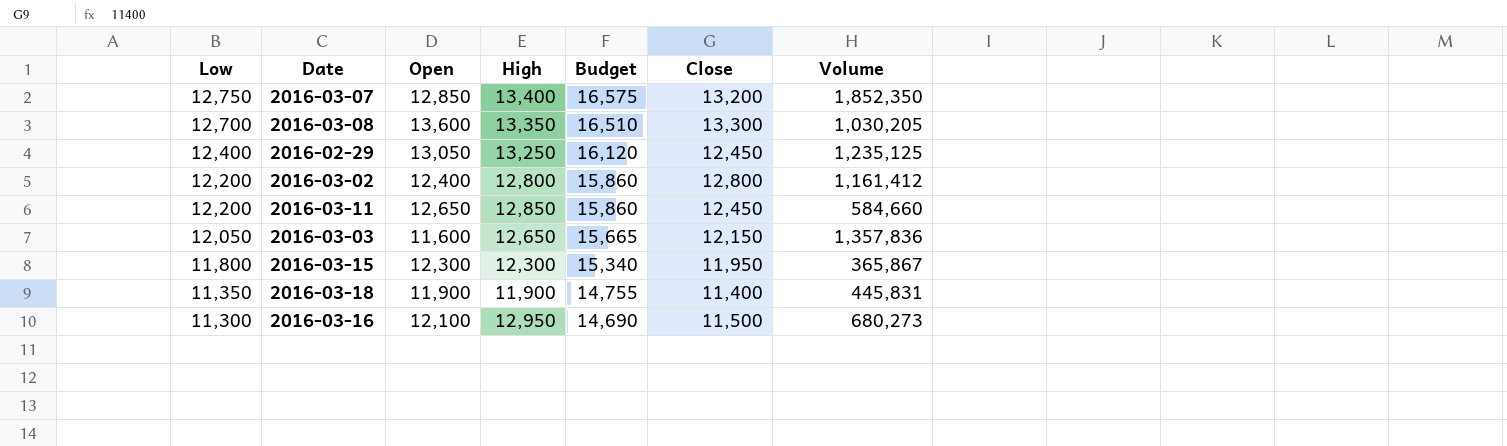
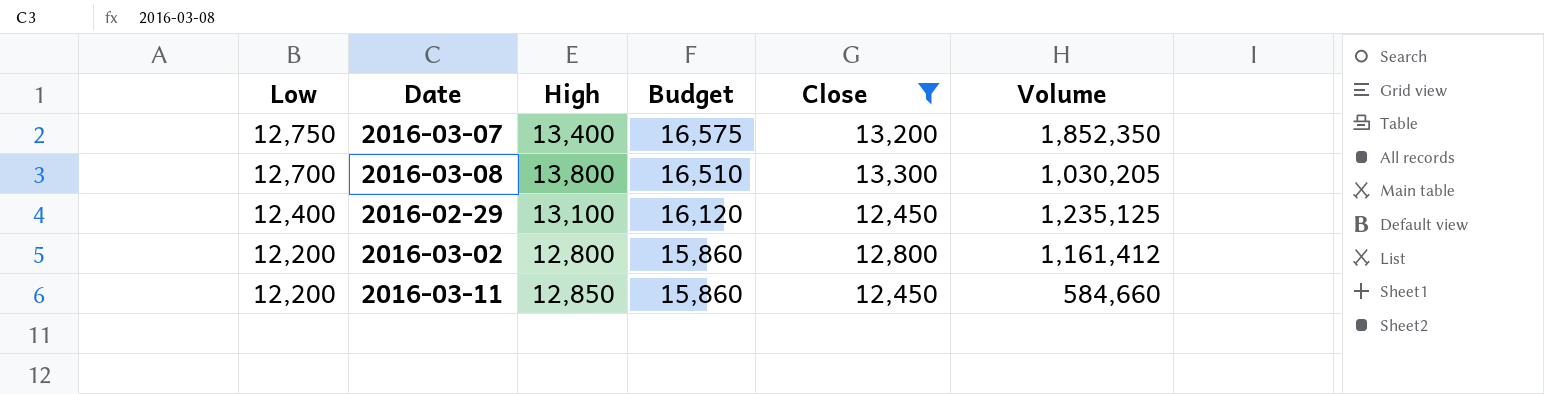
filter: none -> Close >= 12,450
column Open | position: 3 -> none
2016-03-08 | High: 13,350 -> 13,800
2016-02-29 | High: 13,250 -> 13,100

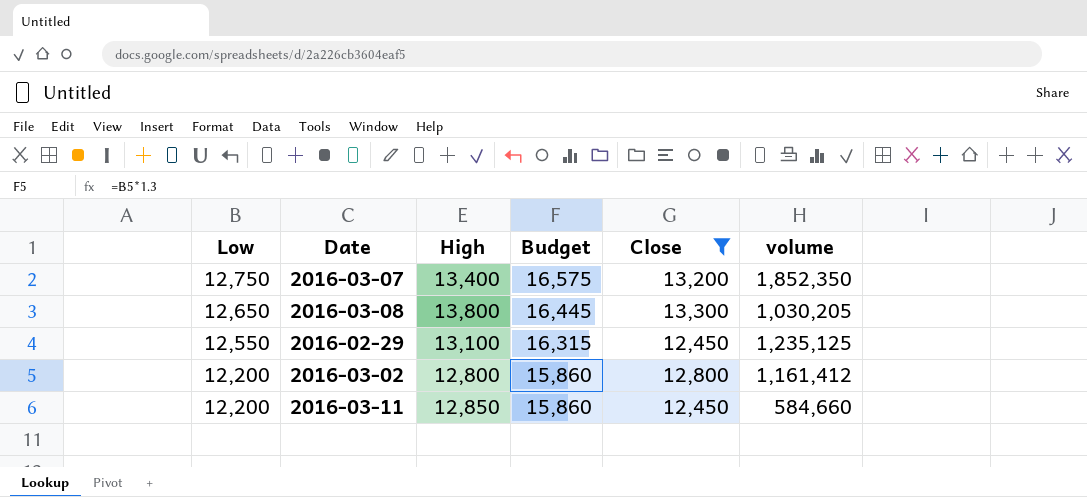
column name: Volume -> volume
2016-03-08 | Low: 12,700 -> 12,650
2016-03-08 | Budget: 16,510 -> 16,445
2016-02-29 | Low: 12,400 -> 12,550
2016-02-29 | Budget: 16,120 -> 16,315

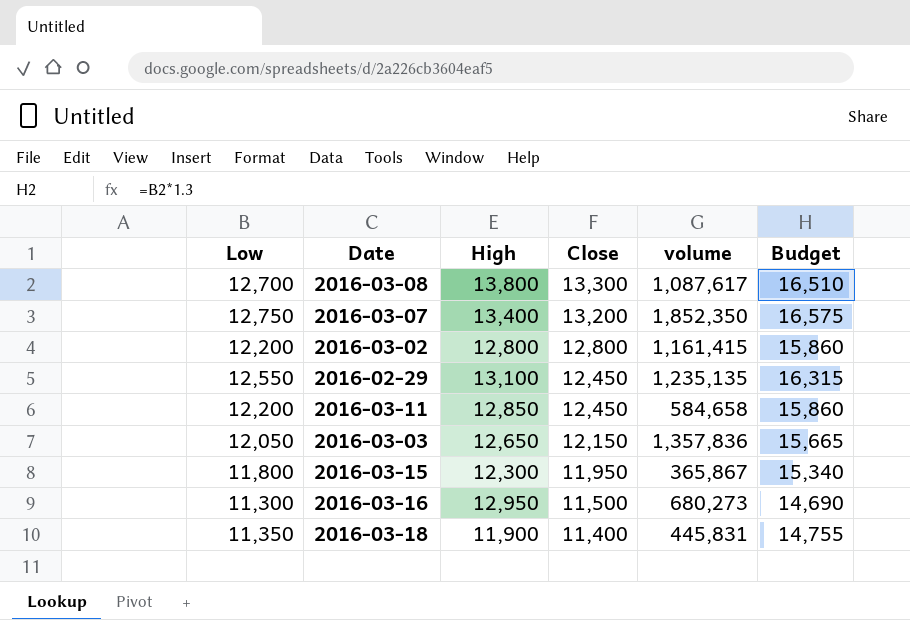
filter: Close >= 12,450 -> none
row order: Low descending -> Close descending
column Budget | position: 4 -> 6
2016-03-08 | Low: 12,650 -> 12,700
2016-03-08 | volume: 1,030,205 -> 1,087,617
2016-03-08 | Budget: 16,445 -> 16,510
2016-03-02 | volume: 1,161,412 -> 1,161,415
2016-02-29 | volume: 1,235,125 -> 1,235,135
2016-03-11 | volume: 584,660 -> 584,658

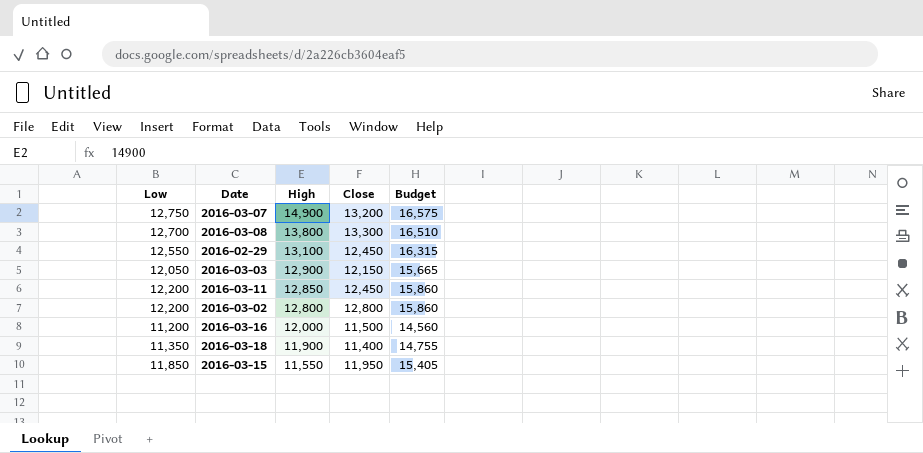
row order: Close descending -> High descending
column volume | position: 5 -> none
2016-03-07 | High: 13,400 -> 14,900
2016-03-03 | High: 12,650 -> 12,900
2016-03-16 | Low: 11,300 -> 11,200
2016-03-16 | High: 12,950 -> 12,000
2016-03-16 | Budget: 14,690 -> 14,560
2016-03-15 | Low: 11,800 -> 11,850
2016-03-15 | High: 12,300 -> 11,550
2016-03-15 | Budget: 15,340 -> 15,405

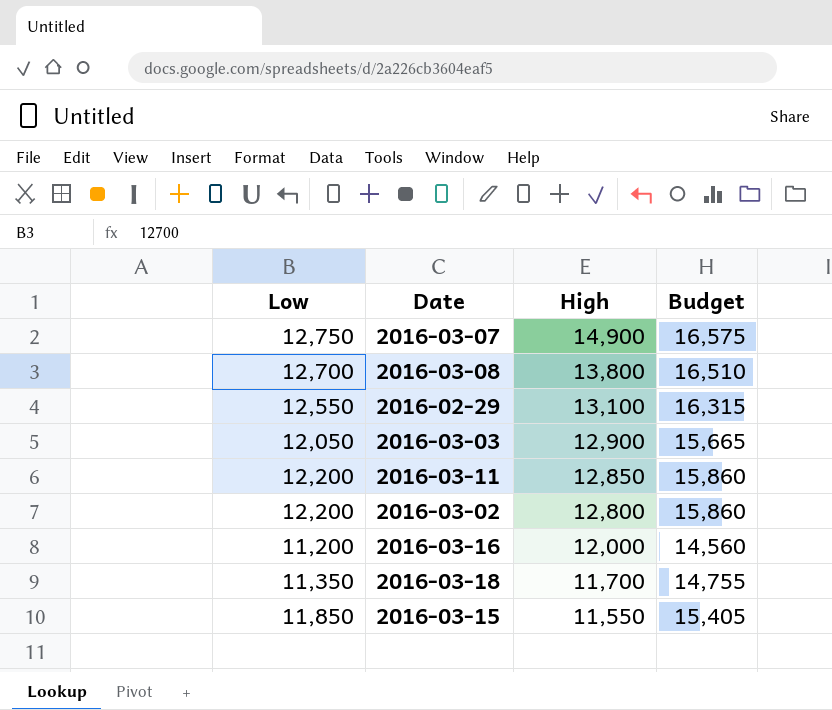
column Close | position: 4 -> none
2016-03-18 | High: 11,900 -> 11,700

